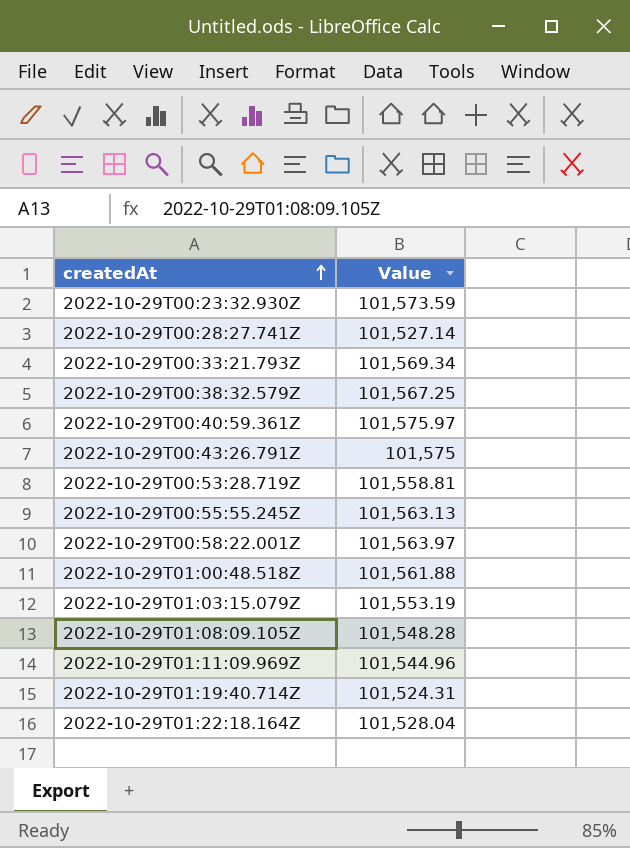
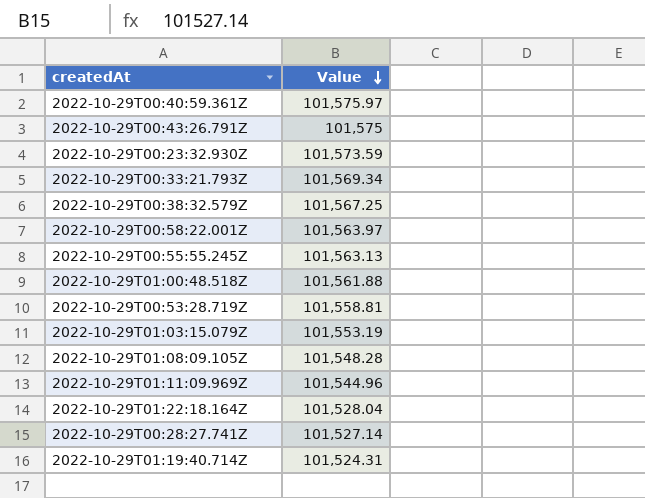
row order: createdAt ascending -> Value descending

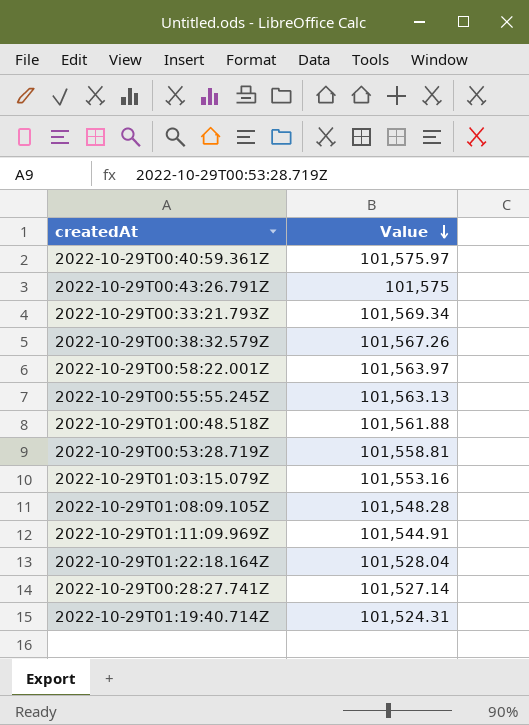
row 2022-10-29T00:23:32.930Z: 101,573.59 -> none
2022-10-29T00:38:32.579Z | Value: 101,567.25 -> 101,567.26
2022-10-29T01:03:15.079Z | Value: 101,553.19 -> 101,553.16
2022-10-29T01:11:09.969Z | Value: 101,544.96 -> 101,544.91

